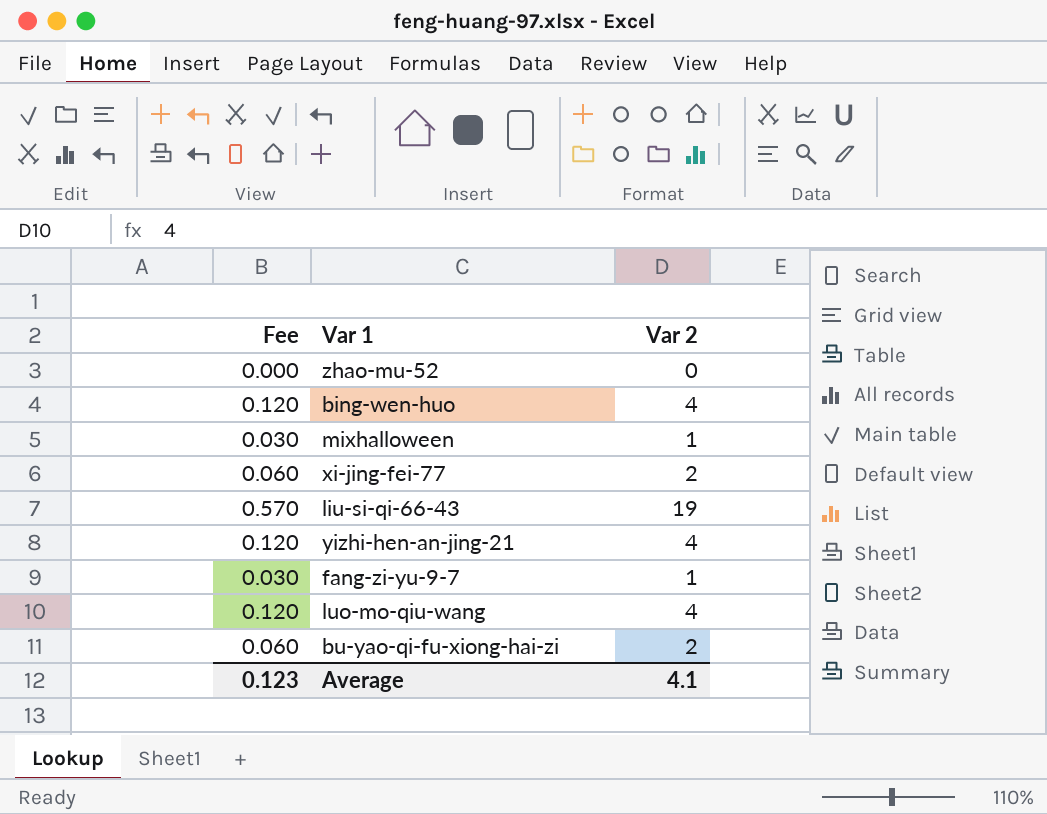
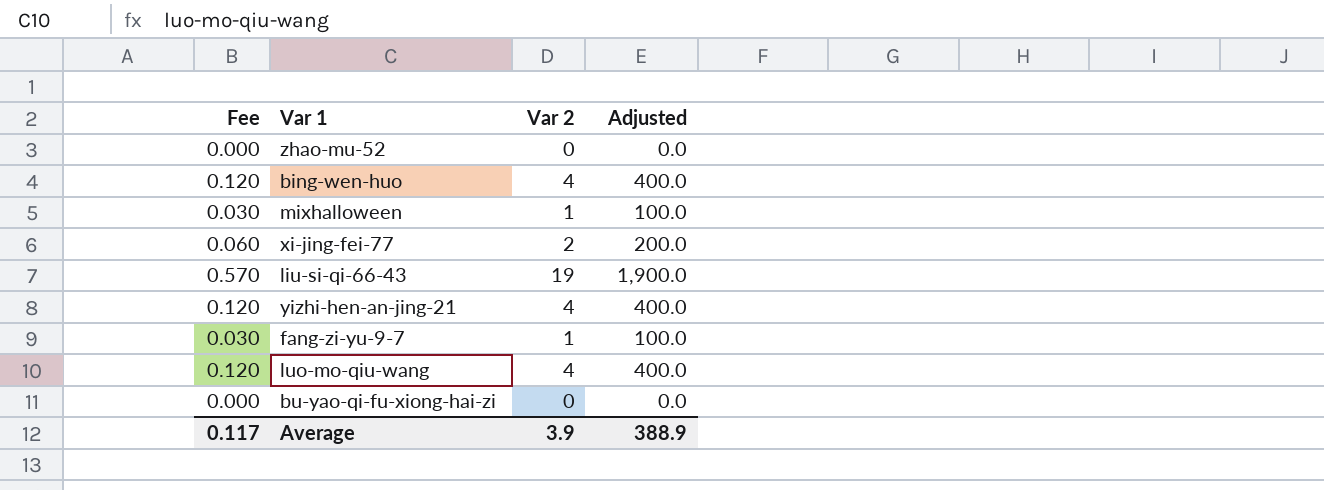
column Adjusted | formula: none -> [Var 2] * 100
bu-yao-qi-fu-xiong-hai-zi | Fee: 0.060 -> 0.000
bu-yao-qi-fu-xiong-hai-zi | Var 2: 2 -> 0
Average | Fee: 0.123 -> 0.117
Average | Var 2: 4.1 -> 3.9

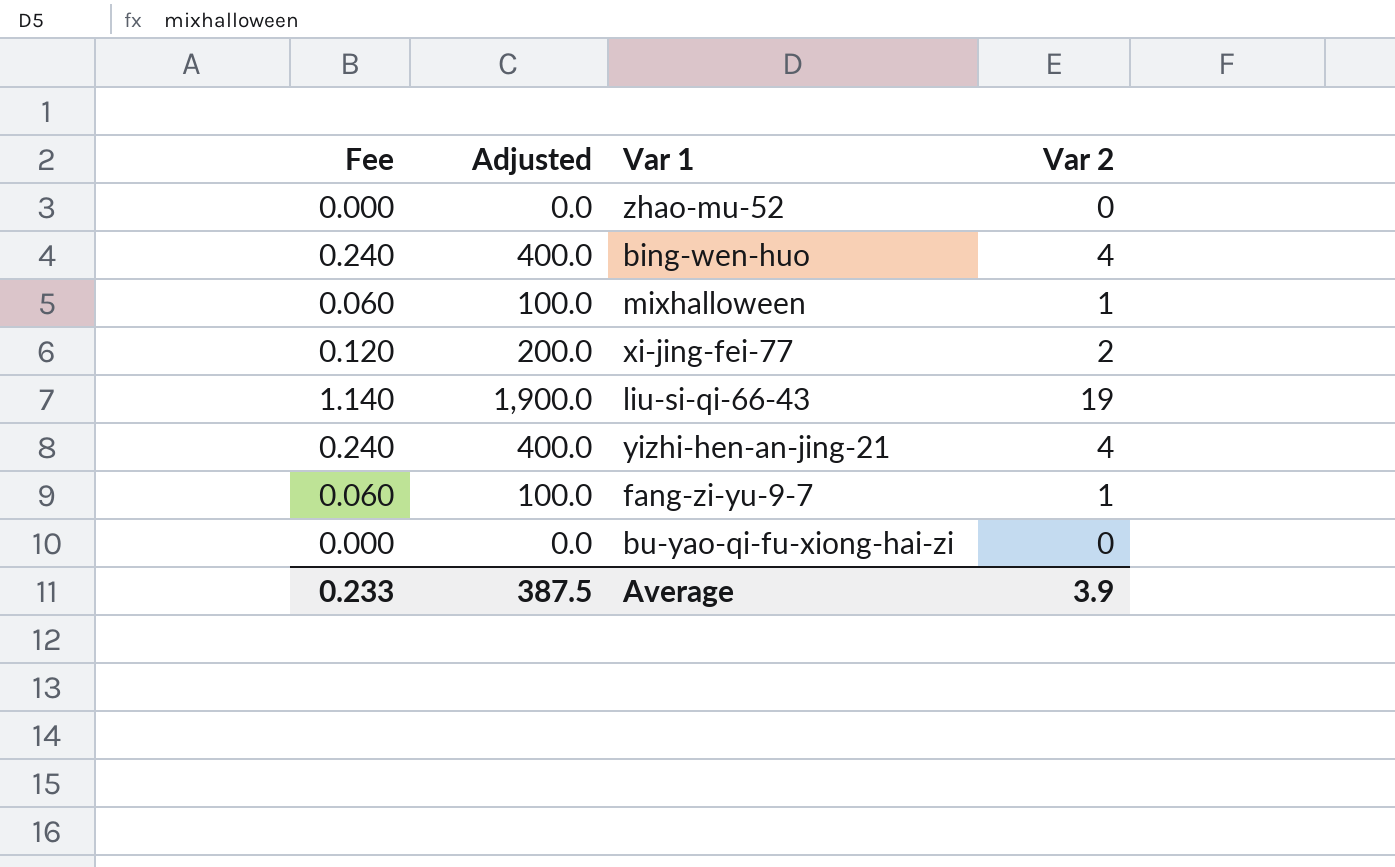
column Fee | formula: [Var 2] * 0.03 -> [Var 2] * 0.06
column Adjusted | position: 4 -> 2
row luo-mo-qiu-wang: 0.120 | 4 | 400.0 -> none
Average | Fee: 0.117 -> 0.233
Average | Adjusted: 388.9 -> 387.5

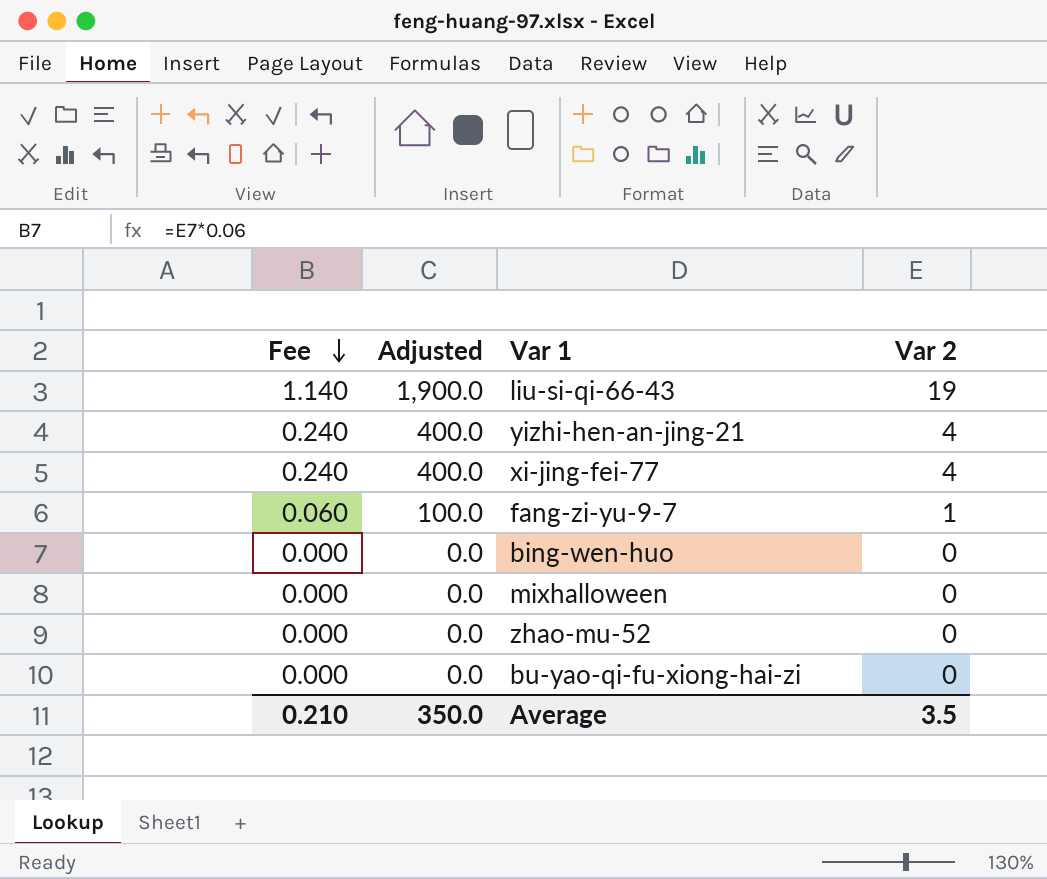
row order: none -> Fee descending
xi-jing-fei-77 | Fee: 0.120 -> 0.240
xi-jing-fei-77 | Adjusted: 200.0 -> 400.0
xi-jing-fei-77 | Var 2: 2 -> 4
bing-wen-huo | Fee: 0.240 -> 0.000
bing-wen-huo | Adjusted: 400.0 -> 0.0
bing-wen-huo | Var 2: 4 -> 0
mixhalloween | Fee: 0.060 -> 0.000
mixhalloween | Adjusted: 100.0 -> 0.0
mixhalloween | Var 2: 1 -> 0
Average | Fee: 0.233 -> 0.210
Average | Adjusted: 387.5 -> 350.0
Average | Var 2: 3.9 -> 3.5

